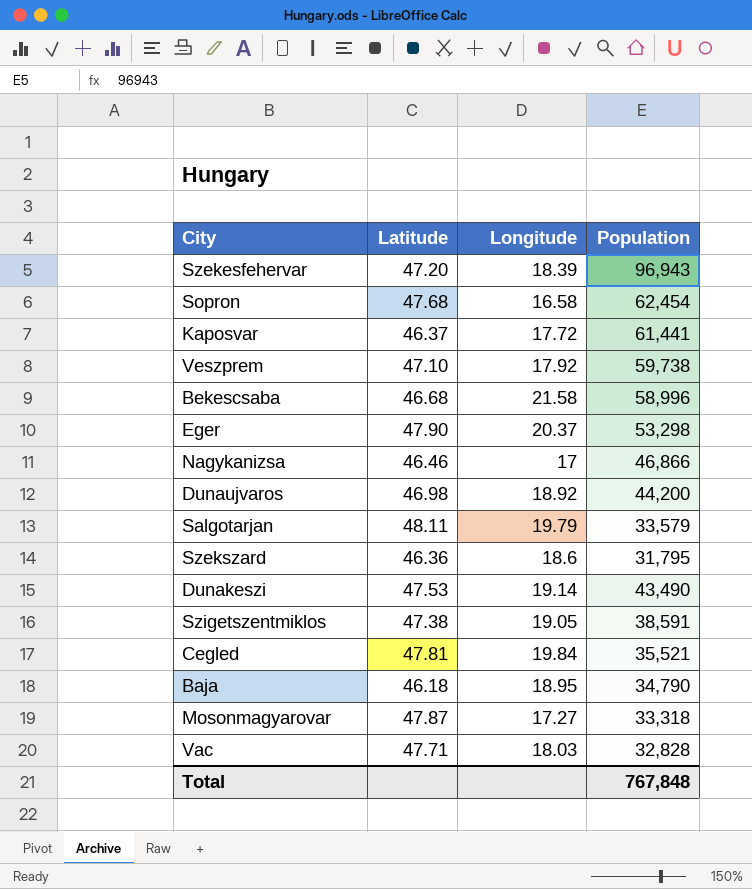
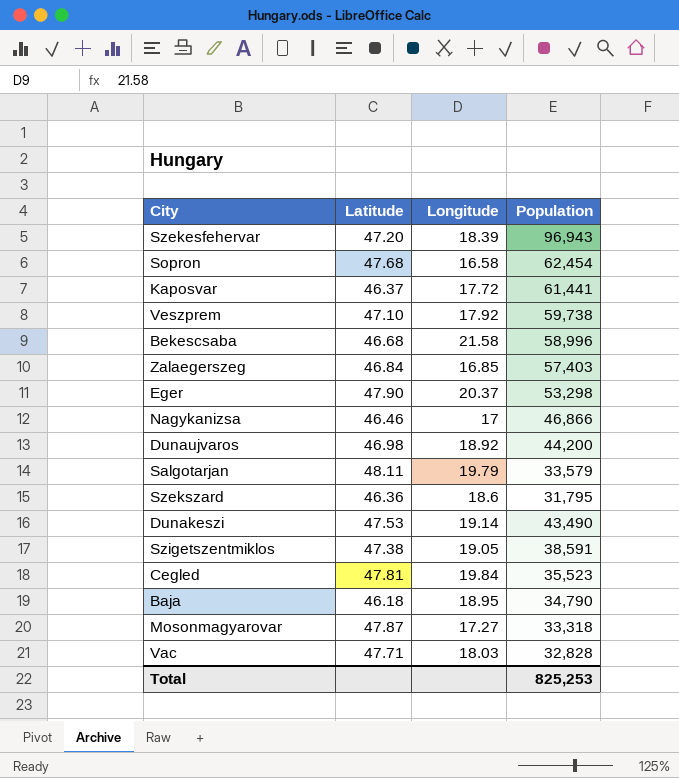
row Zalaegerszeg: none -> 46.84 | 16.85 | 57,403
Cegled | Population: 35,521 -> 35,523
Total | Population: 767,848 -> 825,253

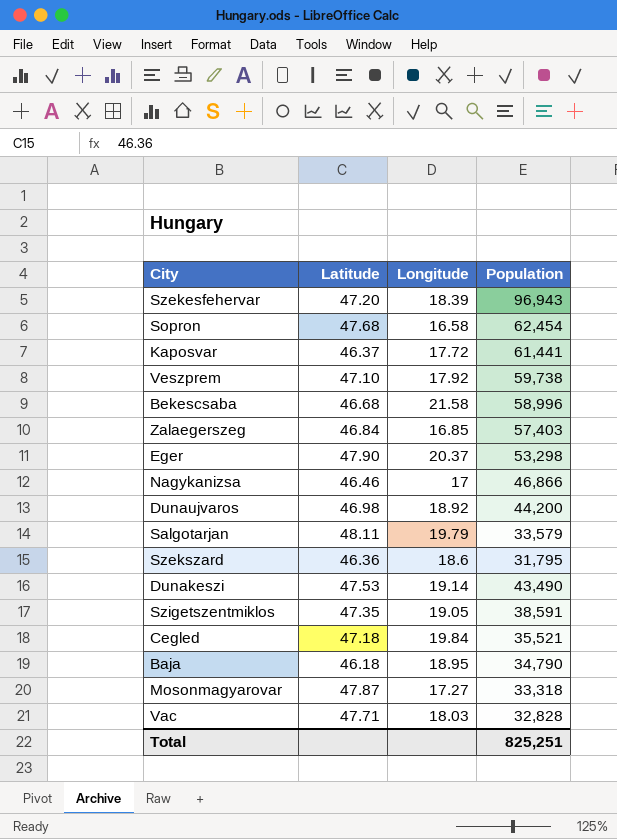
Szigetszentmiklos | Latitude: 47.38 -> 47.35
Cegled | Latitude: 47.81 -> 47.18
Cegled | Population: 35,523 -> 35,521
Total | Population: 825,253 -> 825,251

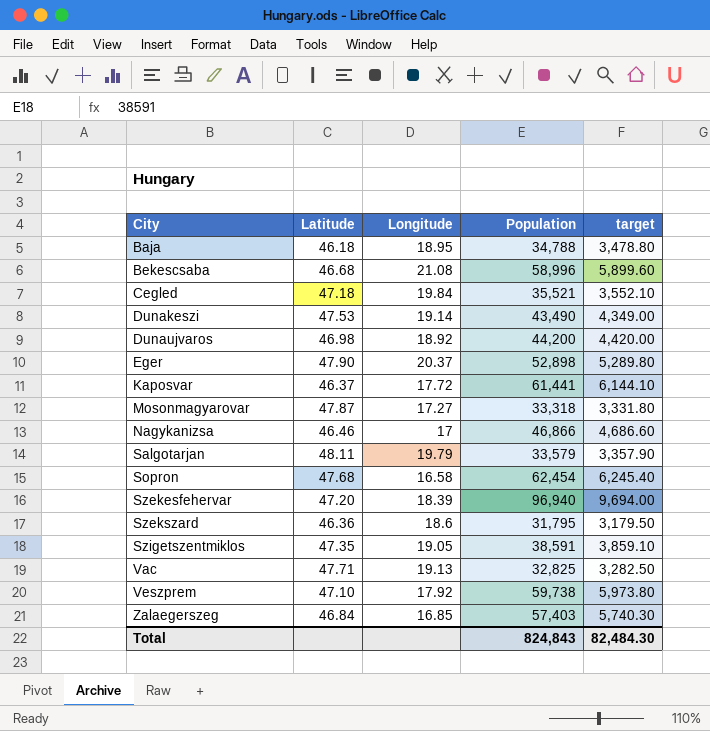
row order: none -> City ascending
column target | formula: none -> [Population] * 0.1
Baja | Population: 34,790 -> 34,788
Bekescsaba | Longitude: 21.58 -> 21.08
Eger | Population: 53,298 -> 52,898
Szekesfehervar | Population: 96,943 -> 96,940
Vac | Longitude: 18.03 -> 19.13
Vac | Population: 32,828 -> 32,825
Total | Population: 825,251 -> 824,843

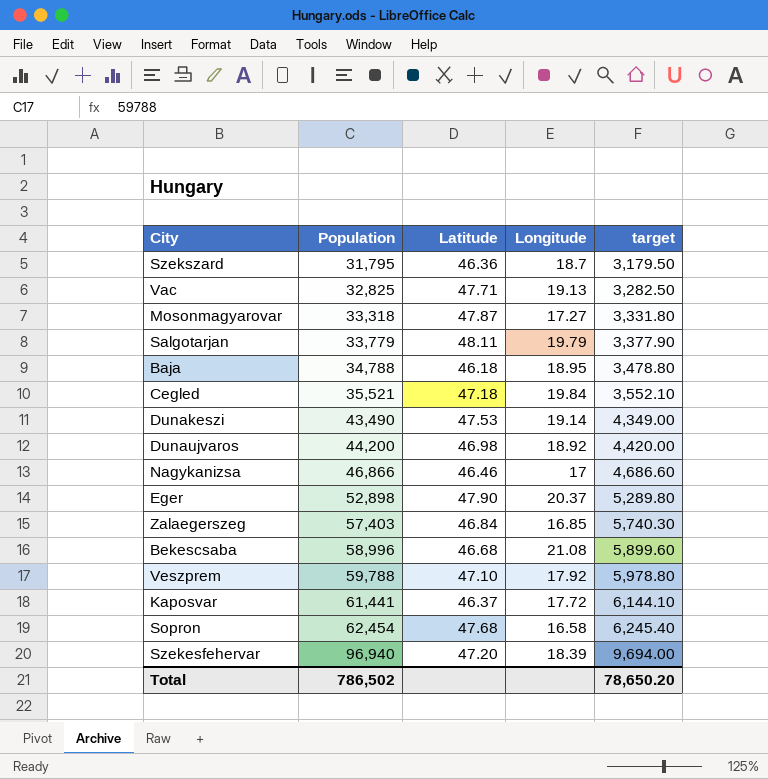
row order: City ascending -> Population ascending
column Population | position: 4 -> 2
row Szigetszentmiklos: 47.35 | 19.05 | 38,591 | 3,859.10 -> none
Szekszard | Longitude: 18.6 -> 18.7
Salgotarjan | Population: 33,579 -> 33,779
Salgotarjan | target: 3,357.90 -> 3,377.90
Veszprem | Population: 59,738 -> 59,788
Veszprem | target: 5,973.80 -> 5,978.80
Total | Population: 824,843 -> 786,502
Total | target: 82,484.30 -> 78,650.20

